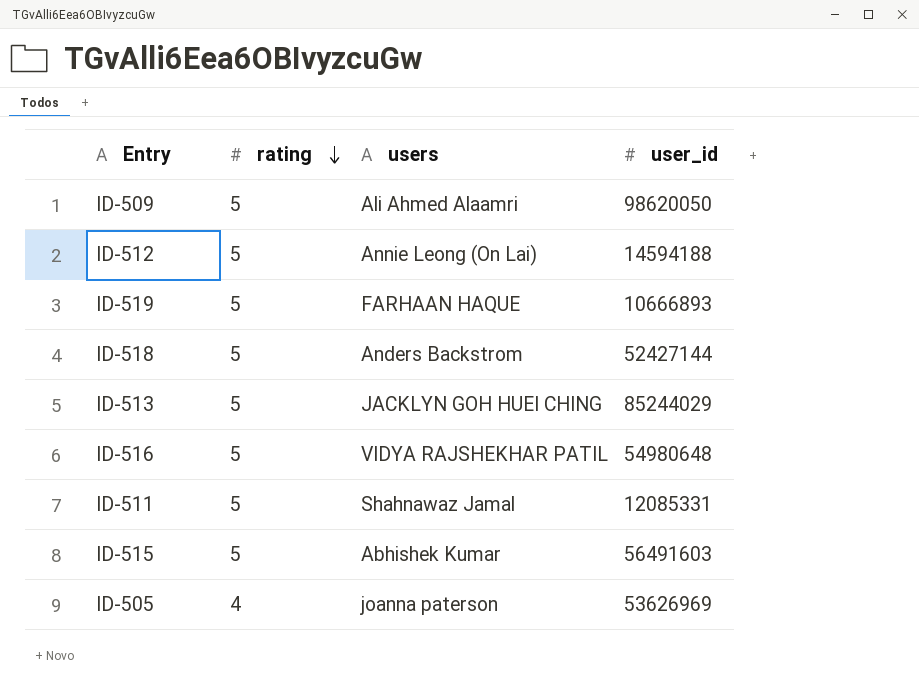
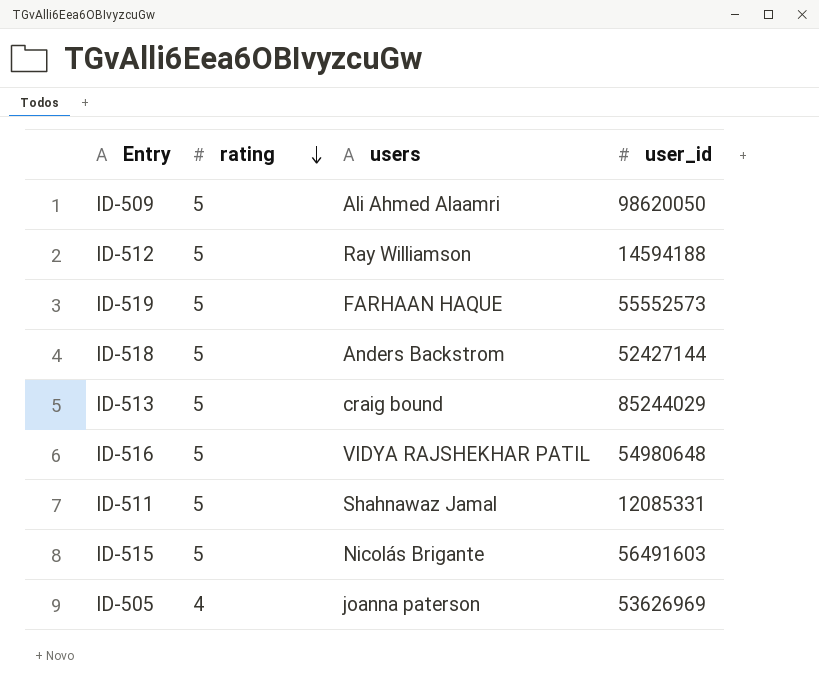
ID-512 | users: Annie Leong (On Lai) -> Ray Williamson
ID-519 | user_id: 10666893 -> 55552573
ID-513 | users: JACKLYN GOH HUEI CHING -> craig bound
ID-515 | users: Abhishek Kumar -> Nicolás Brigante

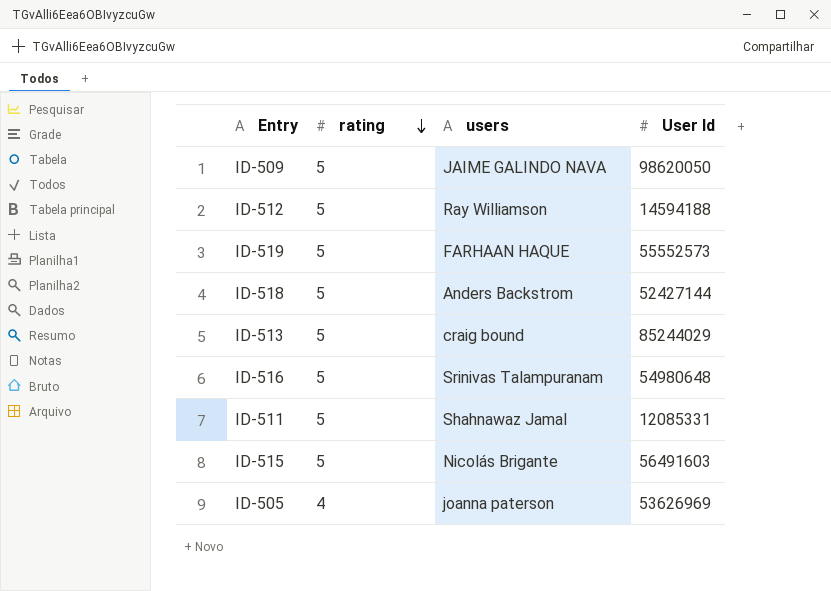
column name: user_id -> User Id
ID-509 | users: Ali Ahmed Alaamri -> JAIME GALINDO NAVA
ID-516 | users: VIDYA RAJSHEKHAR PATIL -> Srinivas Talampuranam

